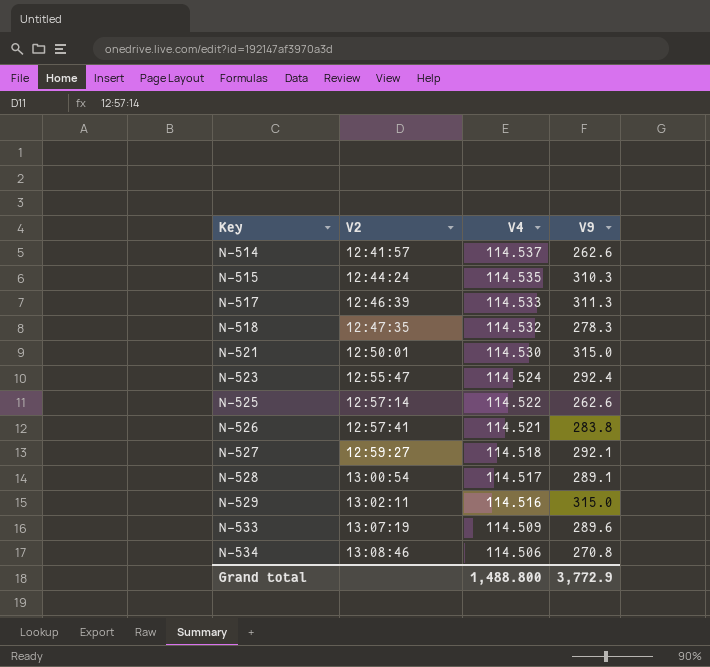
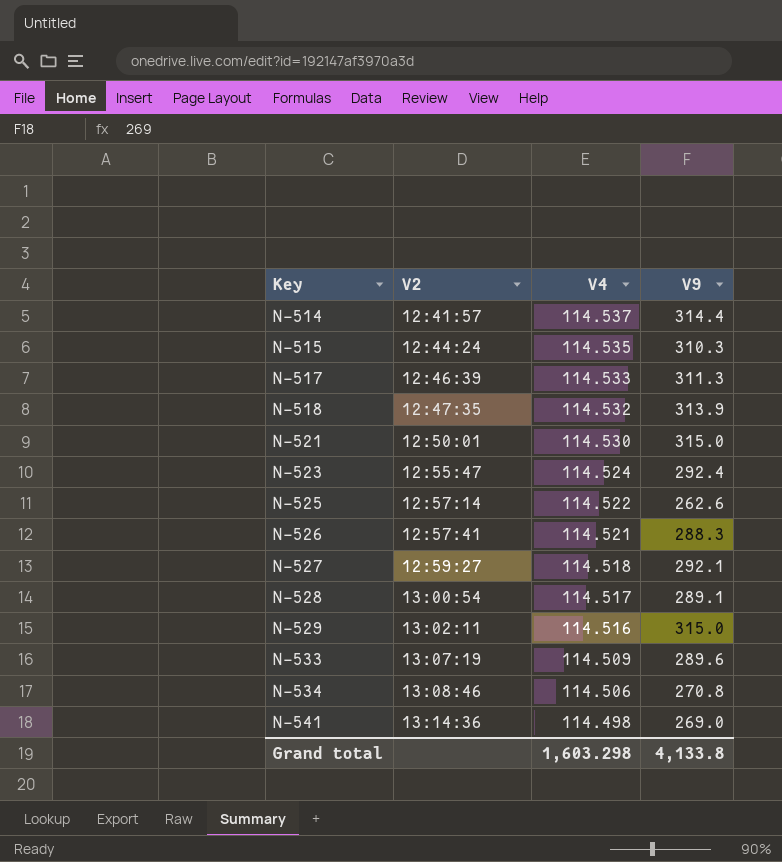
N-514 | V9: 262.6 -> 314.4
N-518 | V9: 278.3 -> 313.9
N-526 | V9: 283.8 -> 288.3
row N-541: none -> 13:14:36 | 114.498 | 269.0
Grand total | V4: 1,488.800 -> 1,603.298
Grand total | V9: 3,772.9 -> 4,133.8

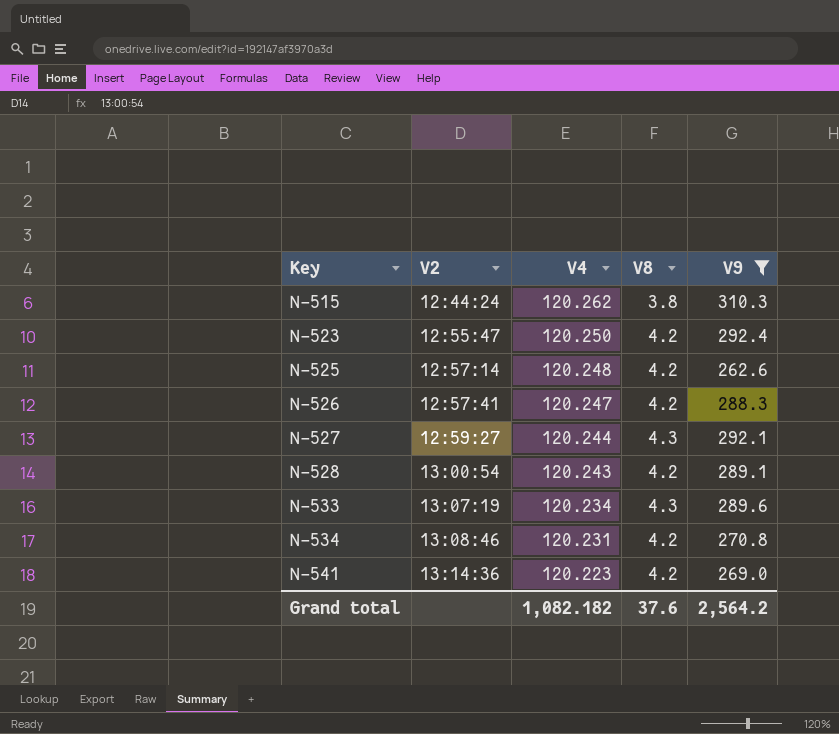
filter: none -> V9 <= 310.3
column V8 | position: none -> 4
N-515 | V4: 114.535 -> 120.262
N-523 | V4: 114.524 -> 120.250
N-525 | V4: 114.522 -> 120.248
N-526 | V4: 114.521 -> 120.247
N-527 | V4: 114.518 -> 120.244
N-528 | V4: 114.517 -> 120.243
N-533 | V4: 114.509 -> 120.234
N-534 | V4: 114.506 -> 120.231
N-541 | V4: 114.498 -> 120.223
Grand total | V4: 1,603.298 -> 1,082.182
Grand total | V9: 4,133.8 -> 2,564.2

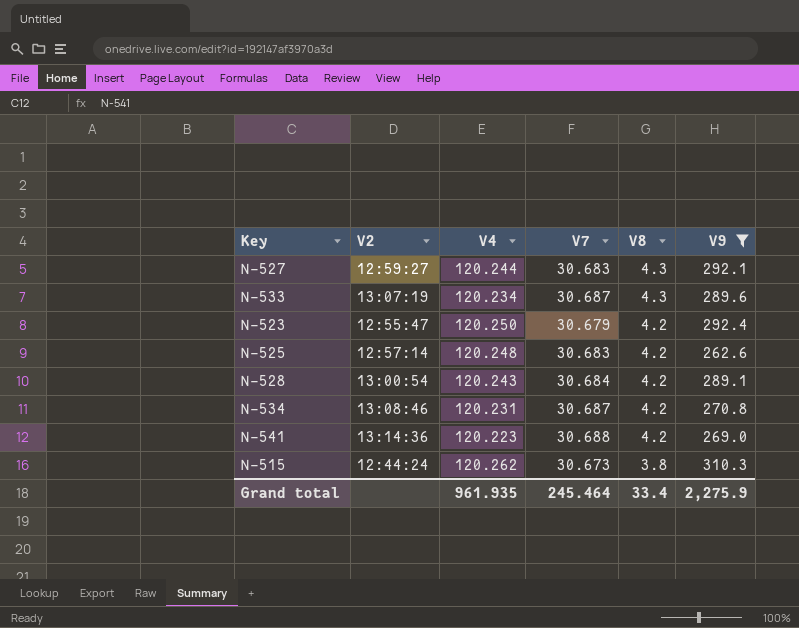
row order: Key ascending -> V8 descending
column V7 | position: none -> 4
row N-526: 12:57:41 | 120.247 | 4.2 | 288.3 -> none
Grand total | V4: 1,082.182 -> 961.935
Grand total | V8: 37.6 -> 33.4
Grand total | V9: 2,564.2 -> 2,275.9

